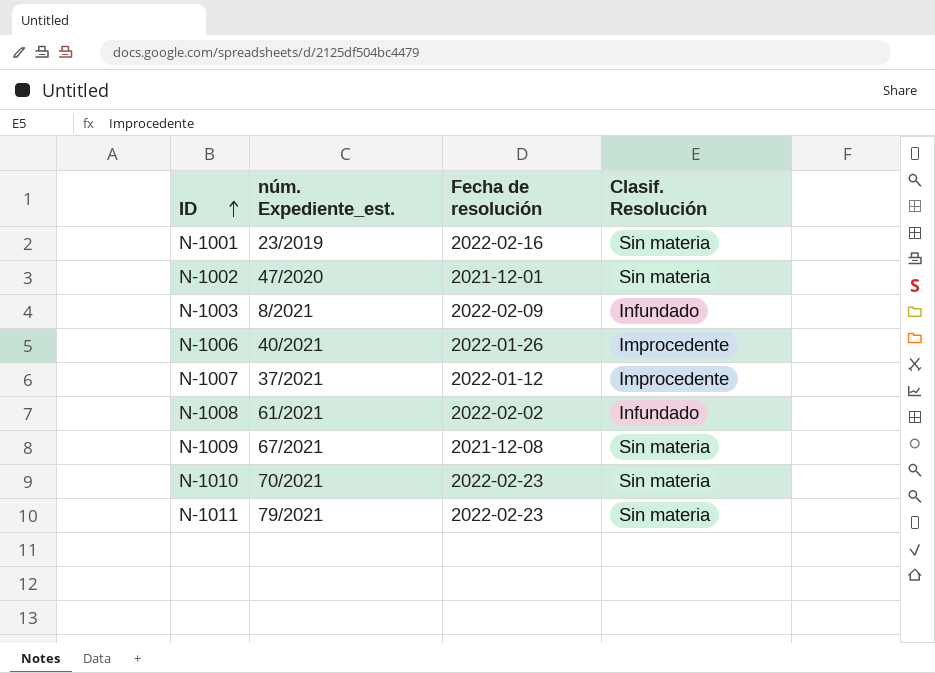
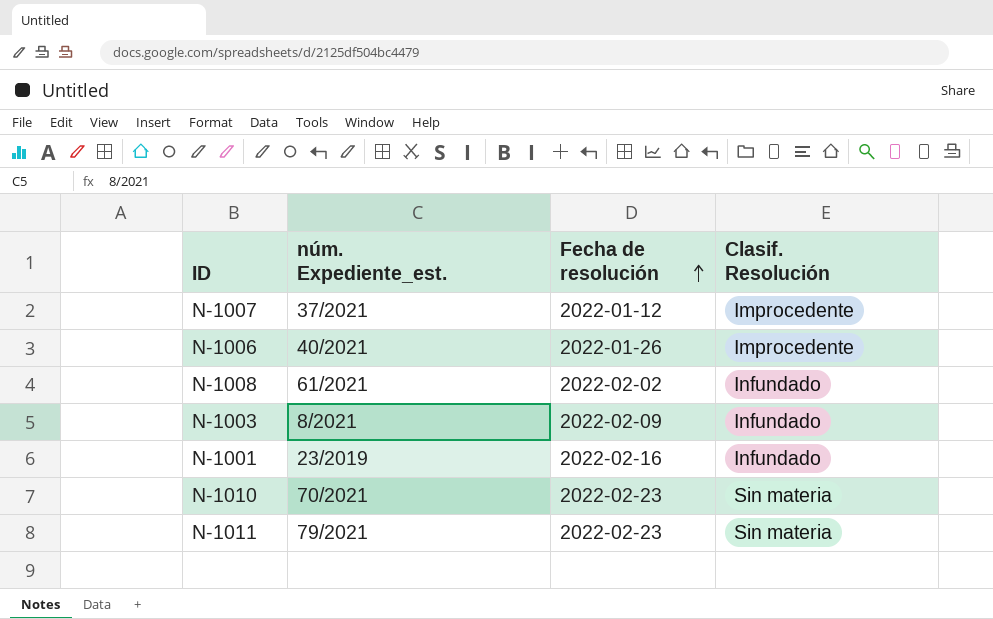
row order: ID ascending -> Fecha de resolución ascending
row N-1002: 47/2020 | 2021-12-01 | Sin materia -> none
row N-1009: 67/2021 | 2021-12-08 | Sin materia -> none
N-1001 | Clasif. Resolución: Sin materia -> Infundado

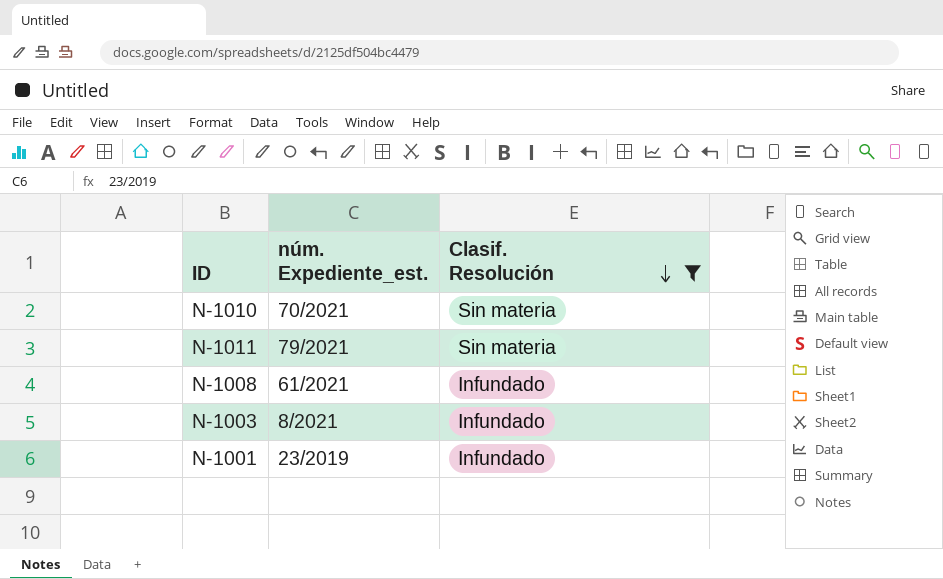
filter: none -> Clasif. Resolución != Improcedente
row order: Fecha de resolución ascending -> Clasif. Resolución descending
column Fecha de resolución | position: 3 -> none

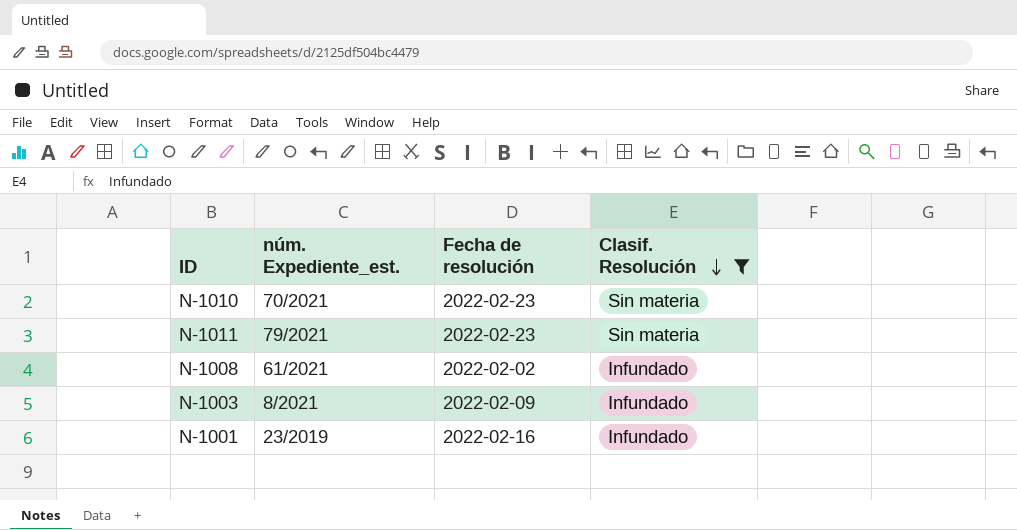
column Fecha de resolución | position: none -> 3

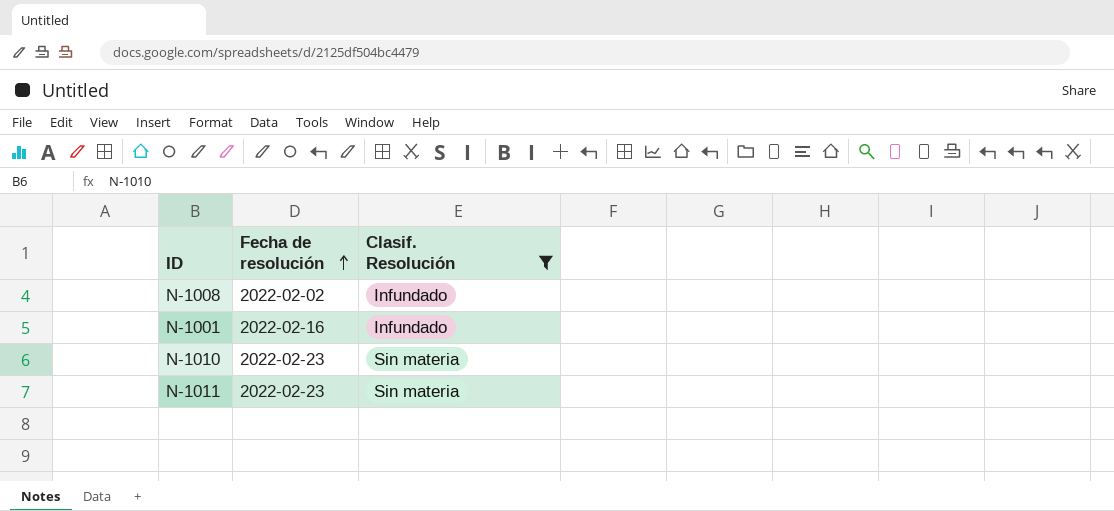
row order: Clasif. Resolución descending -> Fecha de resolución ascending
column núm. Expediente_est. | position: 2 -> none
row N-1003: 8/2021 | 2022-02-09 | Infundado -> none

